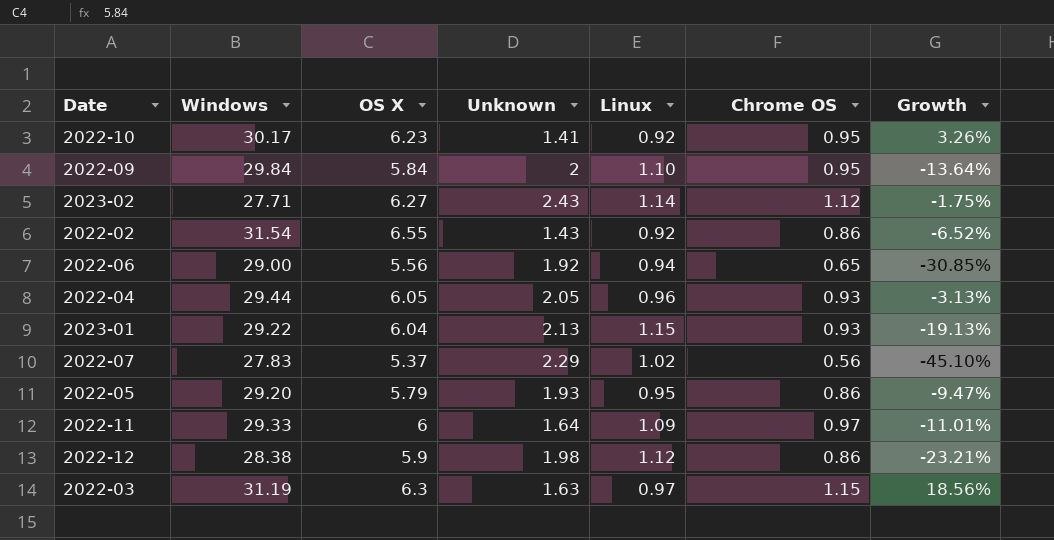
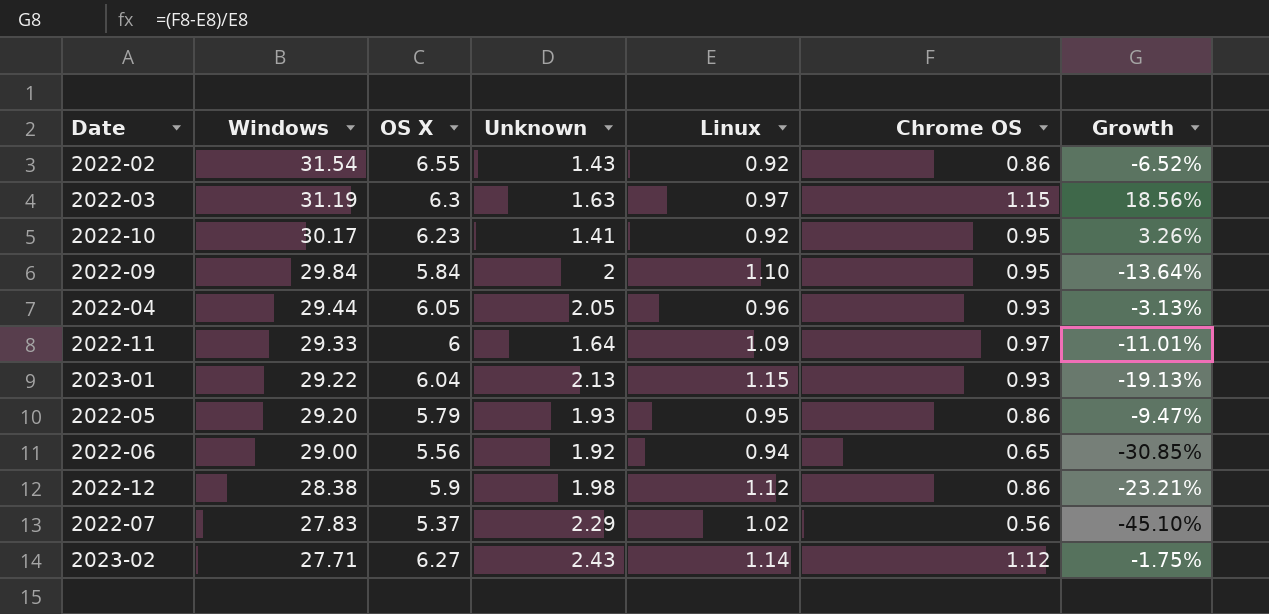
row order: none -> Windows descending

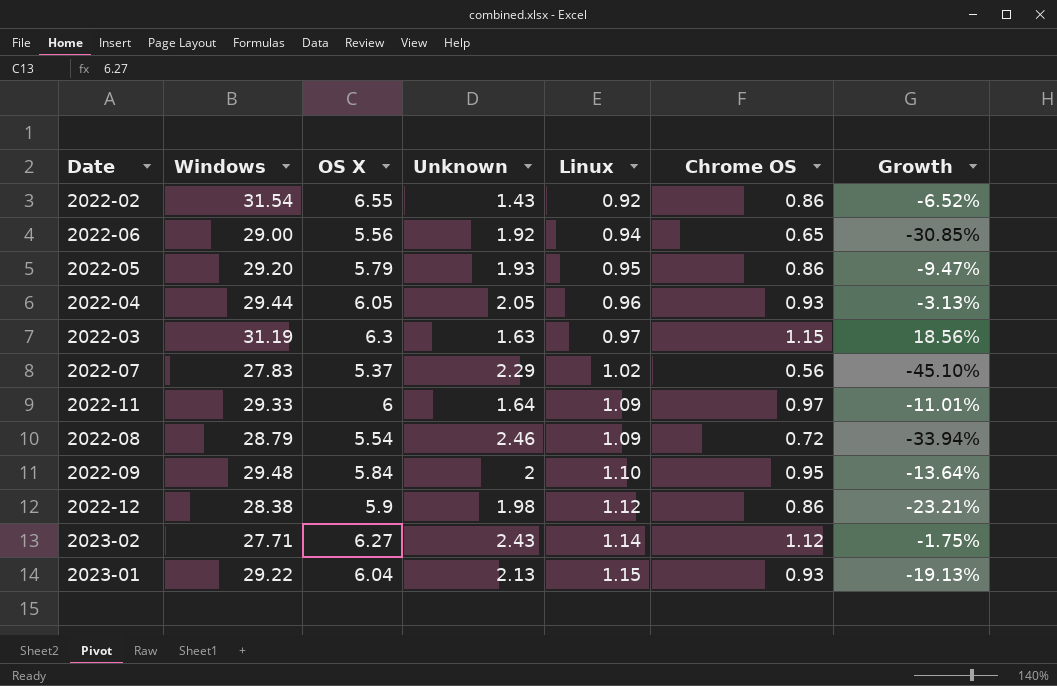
row order: Windows descending -> Linux ascending
row 2022-10: 30.17 | 6.23 | 1.41 | 0.92 | 0.95 | 3.26% -> none
row 2022-08: none -> 28.79 | 5.54 | 2.46 | 1.09 | 0.72 | -33.94%
2022-09 | Windows: 29.84 -> 29.48

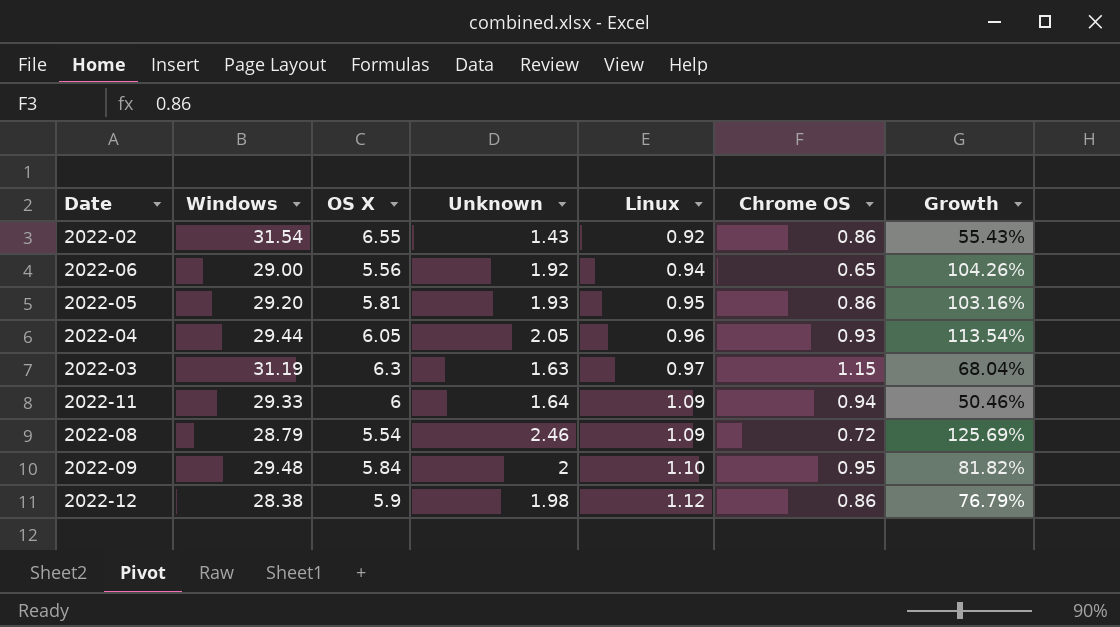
column Growth | formula: ([Chrome OS] - [Linux]) / [Linux] -> ([Unknown] - [Linux]) / [Linux]
row 2022-07: 27.83 | 5.37 | 2.29 | 1.02 | 0.56 | -45.10% -> none
row 2023-02: 27.71 | 6.27 | 2.43 | 1.14 | 1.12 | -1.75% -> none
row 2023-01: 29.22 | 6.04 | 2.13 | 1.15 | 0.93 | -19.13% -> none
2022-05 | OS X: 5.79 -> 5.81
2022-11 | Chrome OS: 0.97 -> 0.94

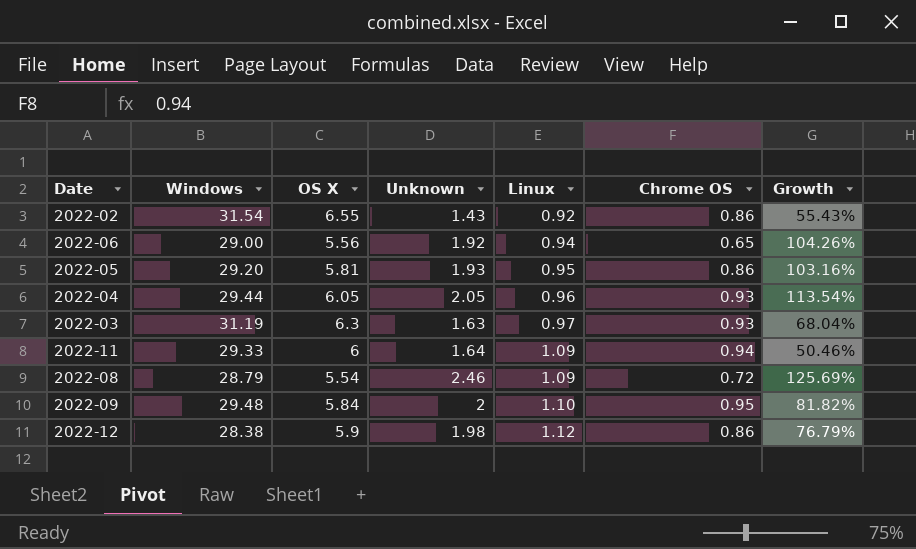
2022-03 | Chrome OS: 1.15 -> 0.93

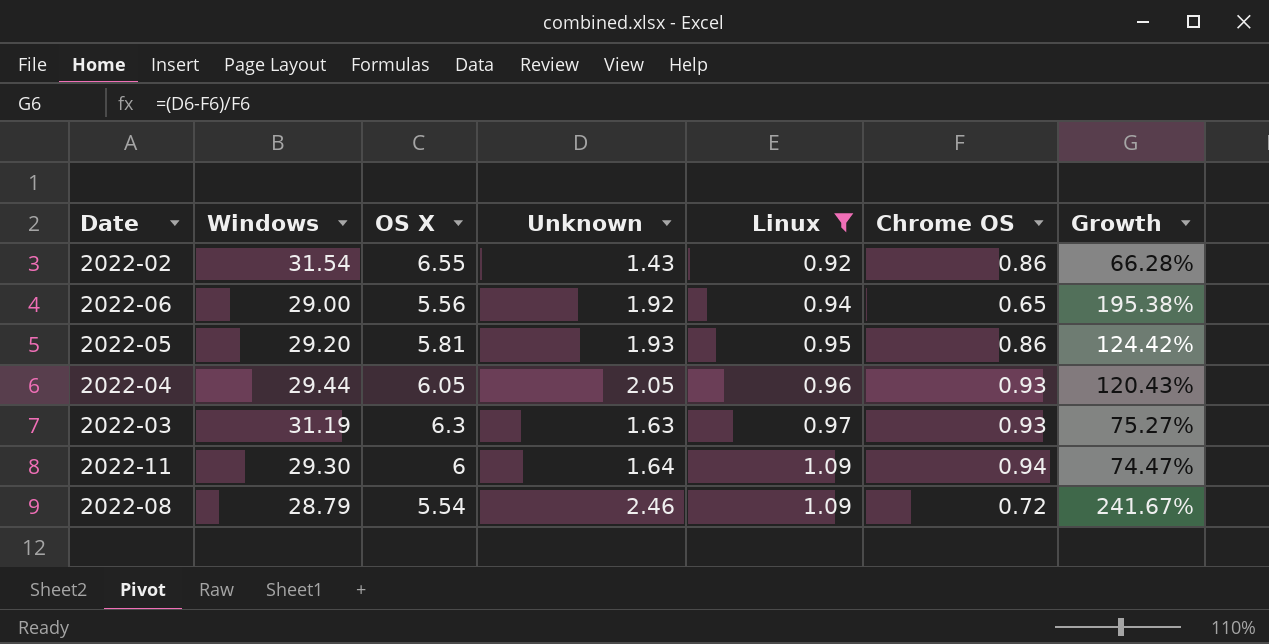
filter: none -> Linux <= 1.09
column Growth | formula: ([Unknown] - [Linux]) / [Linux] -> ([Unknown] - [Chrome OS]) / [Chrome OS]
2022-11 | Windows: 29.33 -> 29.30

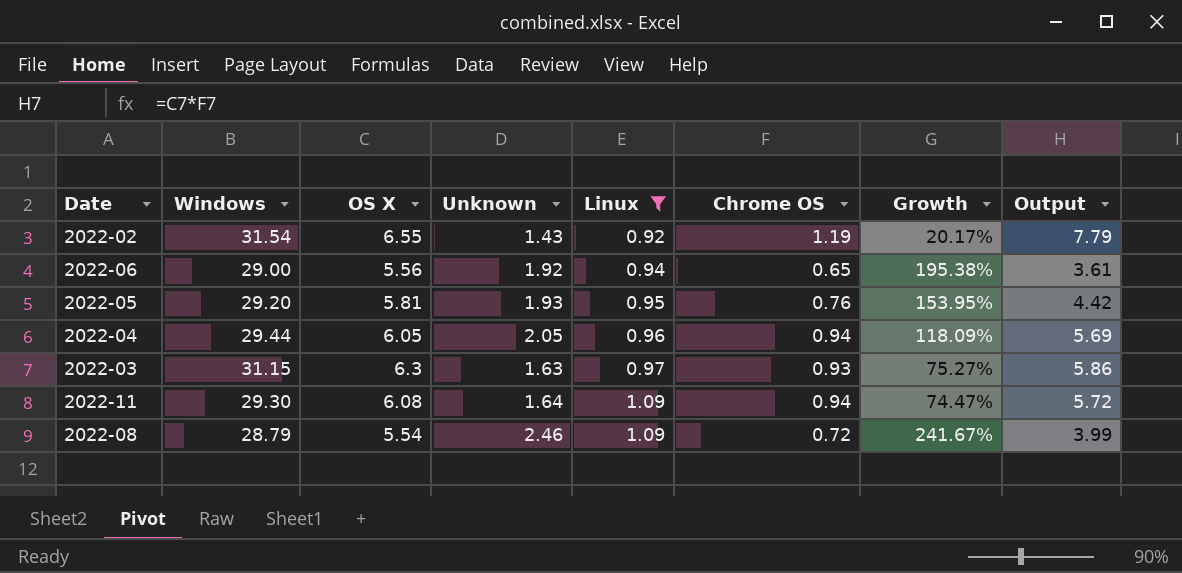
column Output | formula: none -> [OS X] * [Chrome OS]
2022-02 | Chrome OS: 0.86 -> 1.19
2022-02 | Growth: 66.28% -> 20.17%
2022-05 | Chrome OS: 0.86 -> 0.76
2022-05 | Growth: 124.42% -> 153.95%
2022-04 | Chrome OS: 0.93 -> 0.94
2022-04 | Growth: 120.43% -> 118.09%
2022-03 | Windows: 31.19 -> 31.15
2022-11 | OS X: 6 -> 6.08

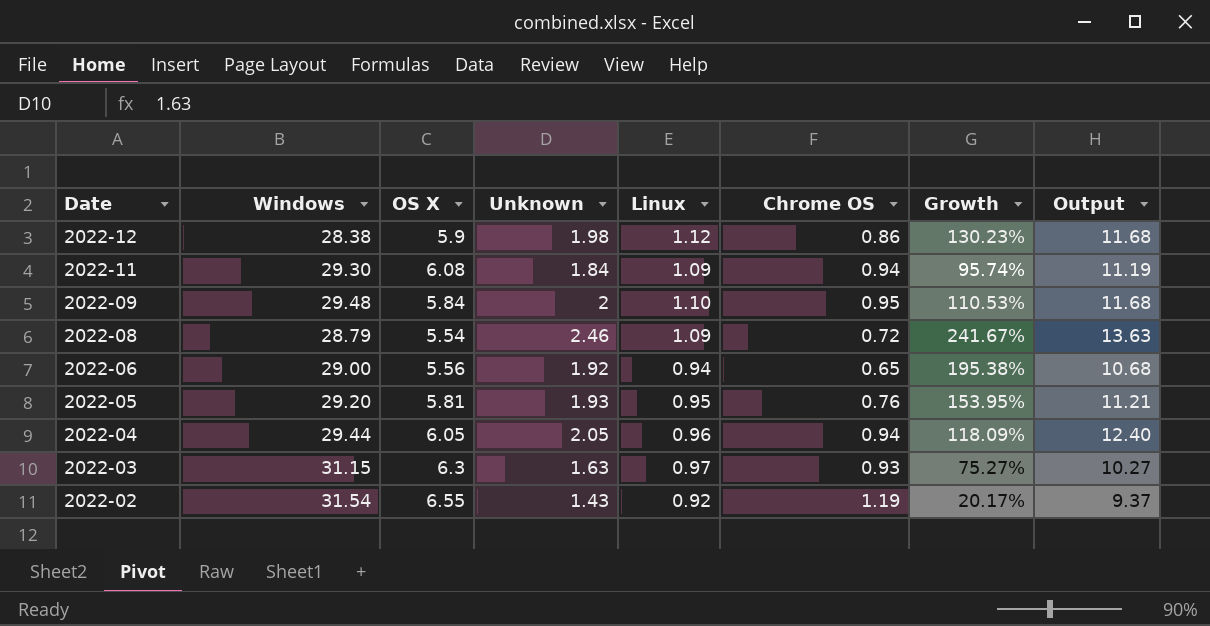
filter: Linux <= 1.09 -> none
row order: Linux ascending -> Date descending
column Output | formula: [OS X] * [Chrome OS] -> [OS X] * [Unknown]
2022-11 | Unknown: 1.64 -> 1.84
2022-11 | Growth: 74.47% -> 95.74%

